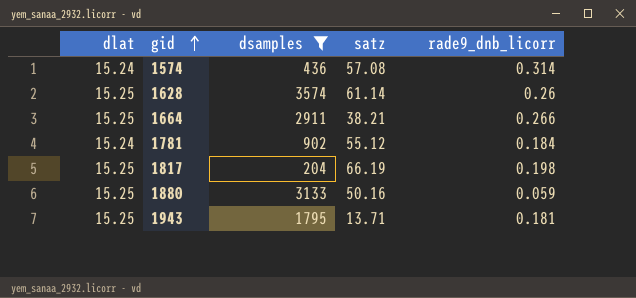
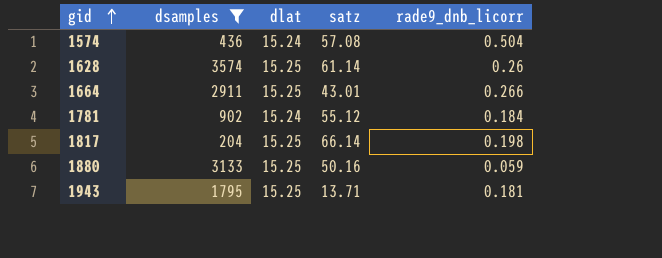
column dlat | position: 1 -> 3
1574 | rade9_dnb_licorr: 0.314 -> 0.504
1664 | satz: 38.21 -> 43.01
1817 | satz: 66.19 -> 66.14

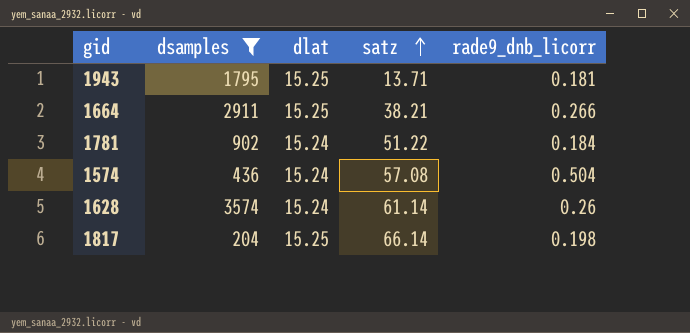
row order: gid ascending -> satz ascending
row 1880: 3133 | 15.25 | 50.16 | 0.059 -> none
1664 | satz: 43.01 -> 38.21
1781 | satz: 55.12 -> 51.22
1628 | dlat: 15.25 -> 15.24

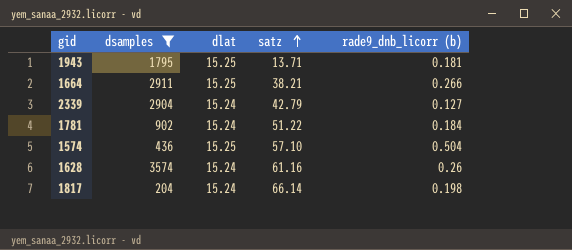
column name: rade9_dnb_licorr -> rade9_dnb_licorr (b)
row 2339: none -> 2904 | 15.24 | 42.79 | 0.127
1574 | dlat: 15.24 -> 15.25
1574 | satz: 57.08 -> 57.10
1628 | satz: 61.14 -> 61.16
1817 | dlat: 15.25 -> 15.24

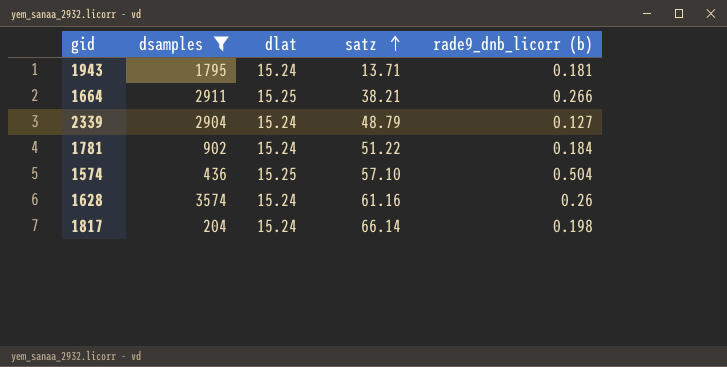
1943 | dlat: 15.25 -> 15.24
2339 | satz: 42.79 -> 48.79

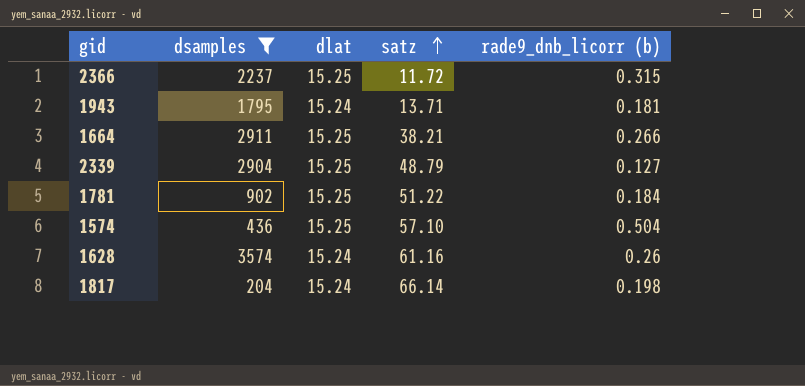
row 2366: none -> 2237 | 15.25 | 11.72 | 0.315
2339 | dlat: 15.24 -> 15.25
1781 | dlat: 15.24 -> 15.25

